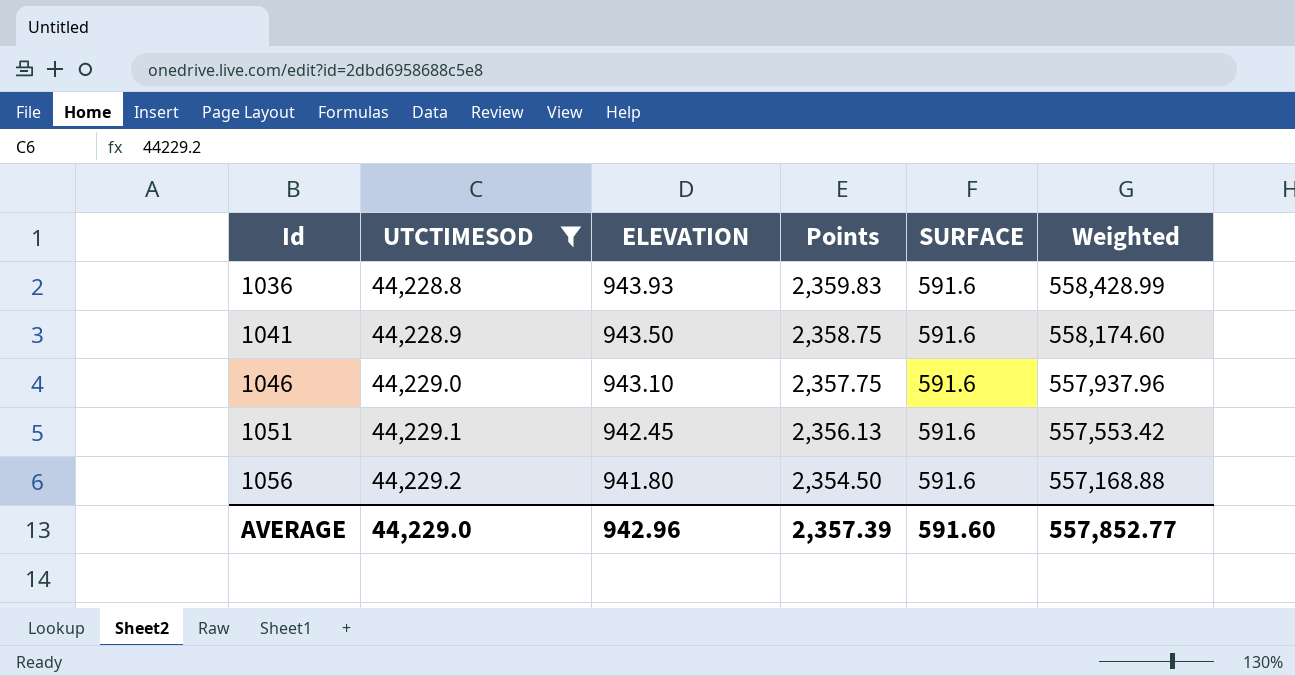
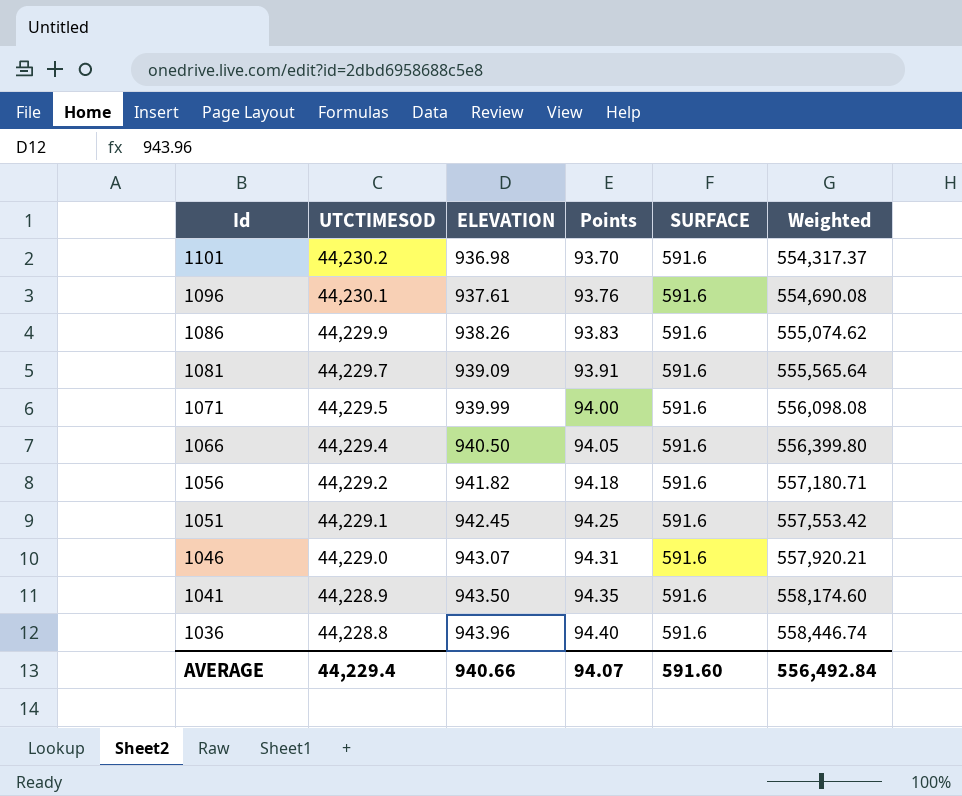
filter: UTCTIMESOD <= 44,229.2 -> none
row order: Id ascending -> Id descending
column Points | formula: [ELEVATION] * 2.5 -> [ELEVATION] * 0.1
1056 | ELEVATION: 941.80 -> 941.82
1056 | Weighted: 557,168.88 -> 557,180.71
1046 | ELEVATION: 943.10 -> 943.07
1046 | Weighted: 557,937.96 -> 557,920.21
1036 | ELEVATION: 943.93 -> 943.96
1036 | Weighted: 558,428.99 -> 558,446.74
AVERAGE | UTCTIMESOD: 44,229.0 -> 44,229.4
AVERAGE | ELEVATION: 942.96 -> 940.66
AVERAGE | Points: 2,357.39 -> 94.07
AVERAGE | Weighted: 557,852.77 -> 556,492.84

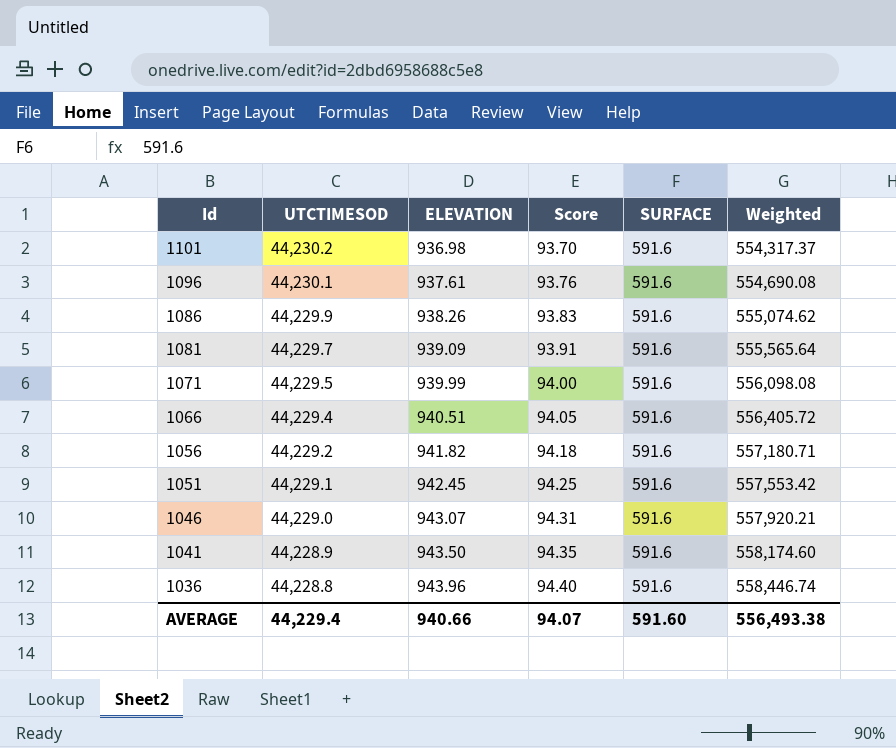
column name: Points -> Score
1066 | ELEVATION: 940.50 -> 940.51
1066 | Weighted: 556,399.80 -> 556,405.72
AVERAGE | Weighted: 556,492.84 -> 556,493.38

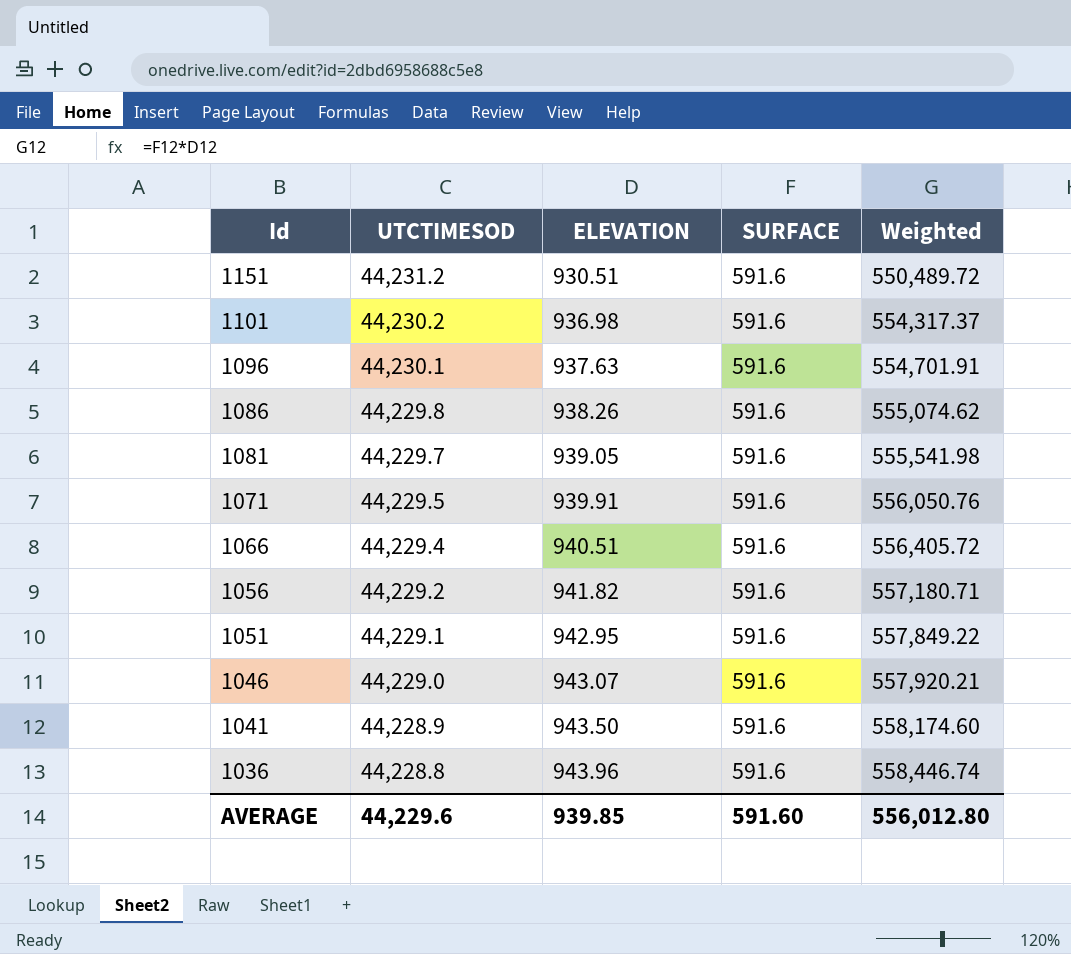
column Score | formula: [ELEVATION] * 0.1 -> none
row 1151: none -> 44,231.2 | 930.51 | 591.6 | 550,489.72
1096 | ELEVATION: 937.61 -> 937.63
1096 | Weighted: 554,690.08 -> 554,701.91
1086 | UTCTIMESOD: 44,229.9 -> 44,229.8
1081 | ELEVATION: 939.09 -> 939.05
1081 | Weighted: 555,565.64 -> 555,541.98
1071 | ELEVATION: 939.99 -> 939.91
1071 | Weighted: 556,098.08 -> 556,050.76
1051 | ELEVATION: 942.45 -> 942.95
1051 | Weighted: 557,553.42 -> 557,849.22
AVERAGE | UTCTIMESOD: 44,229.4 -> 44,229.6
AVERAGE | ELEVATION: 940.66 -> 939.85
AVERAGE | Weighted: 556,493.38 -> 556,012.80

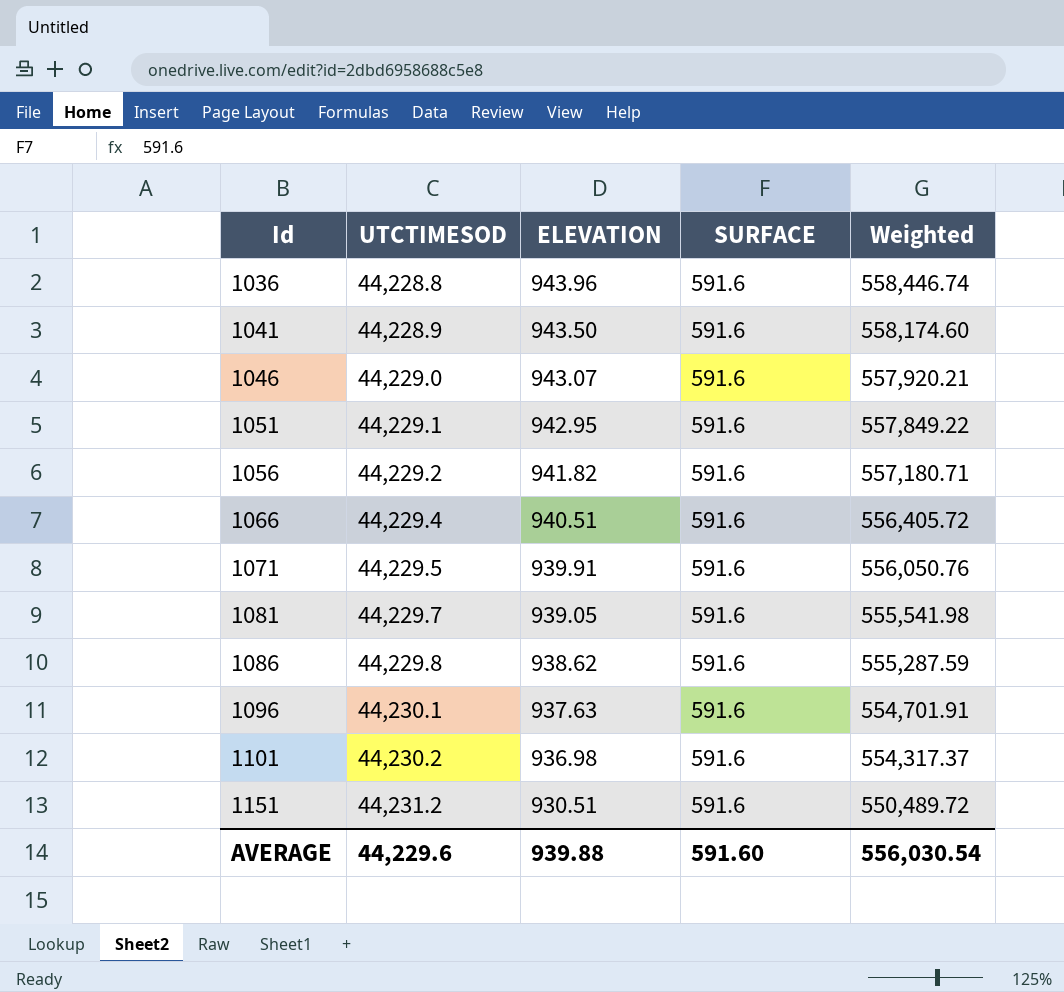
row order: Id descending -> Id ascending
1086 | ELEVATION: 938.26 -> 938.62
1086 | Weighted: 555,074.62 -> 555,287.59
AVERAGE | ELEVATION: 939.85 -> 939.88
AVERAGE | Weighted: 556,012.80 -> 556,030.54

